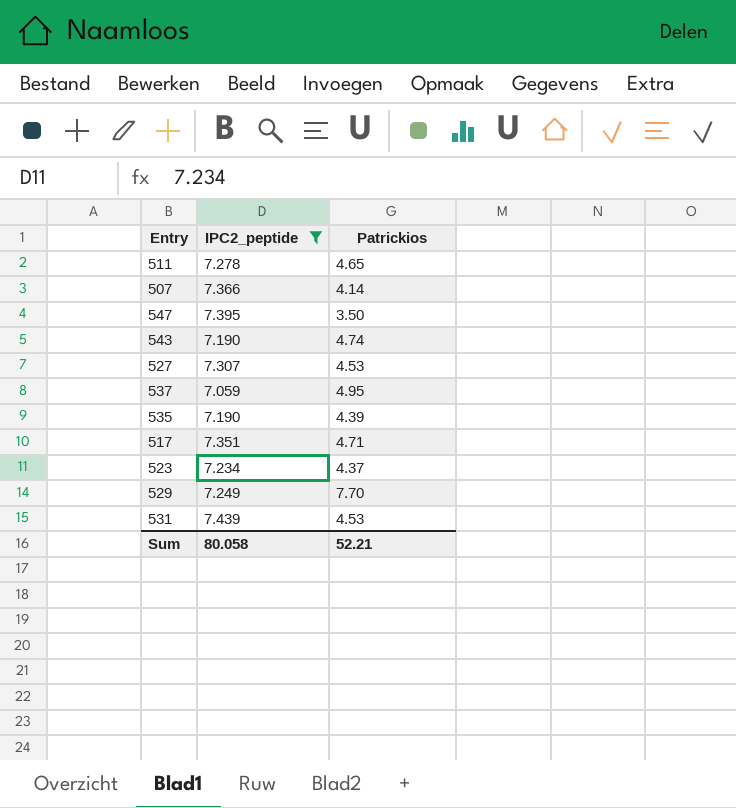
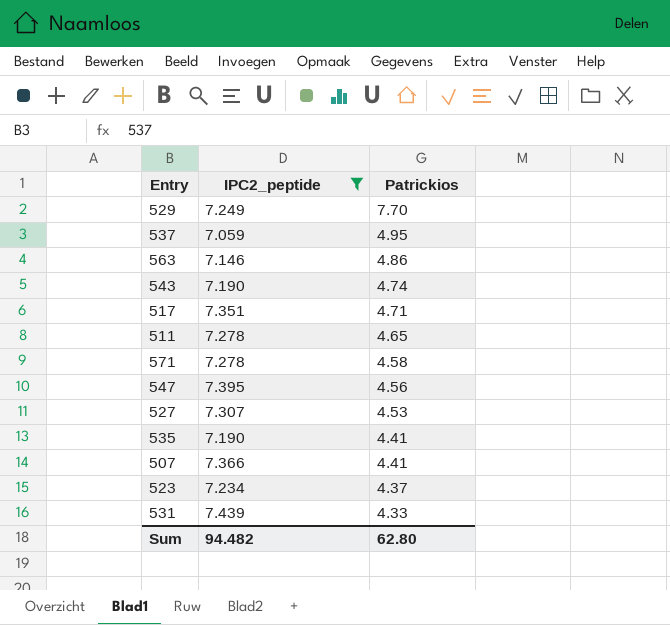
row order: none -> Patrickios descending
row 563: none -> 7.146 | 4.86
row 571: none -> 7.278 | 4.58
547 | Patrickios: 3.50 -> 4.56
535 | Patrickios: 4.39 -> 4.41
507 | Patrickios: 4.14 -> 4.41
531 | Patrickios: 4.53 -> 4.33
Sum | IPC2_peptide: 80.058 -> 94.482
Sum | Patrickios: 52.21 -> 62.80

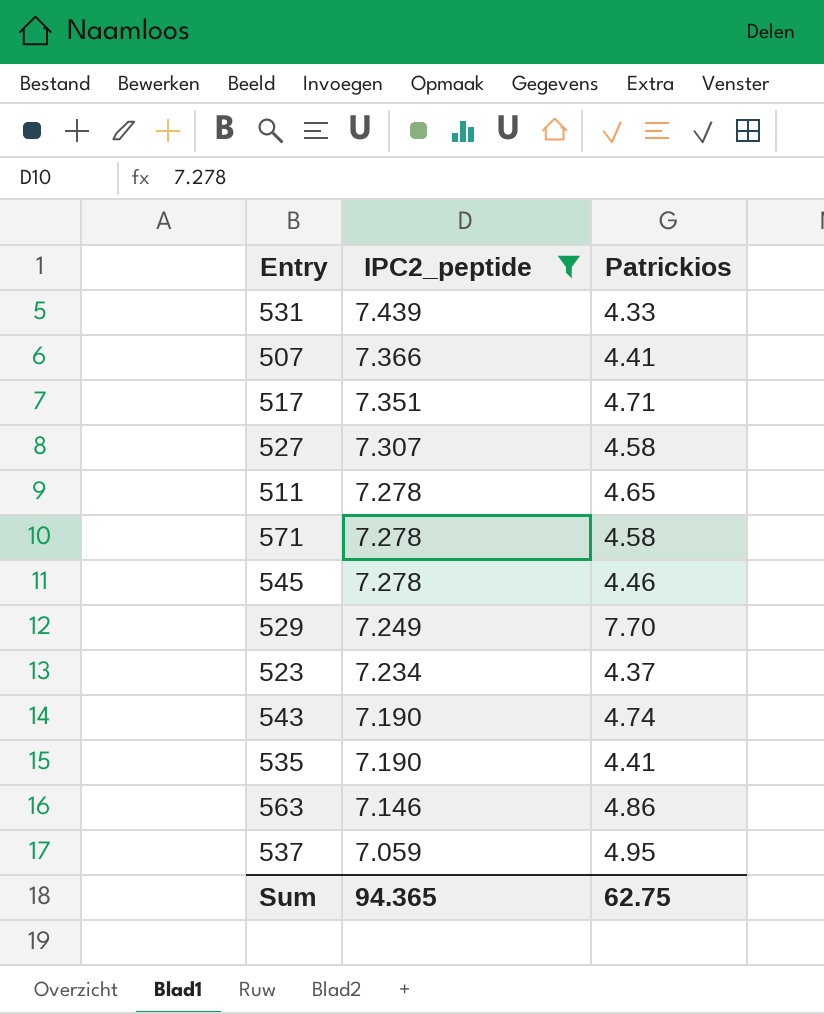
row order: Patrickios descending -> IPC2_peptide descending
row 547: 7.395 | 4.56 -> none
527 | Patrickios: 4.53 -> 4.58
row 545: none -> 7.278 | 4.46
Sum | IPC2_peptide: 94.482 -> 94.365
Sum | Patrickios: 62.80 -> 62.75

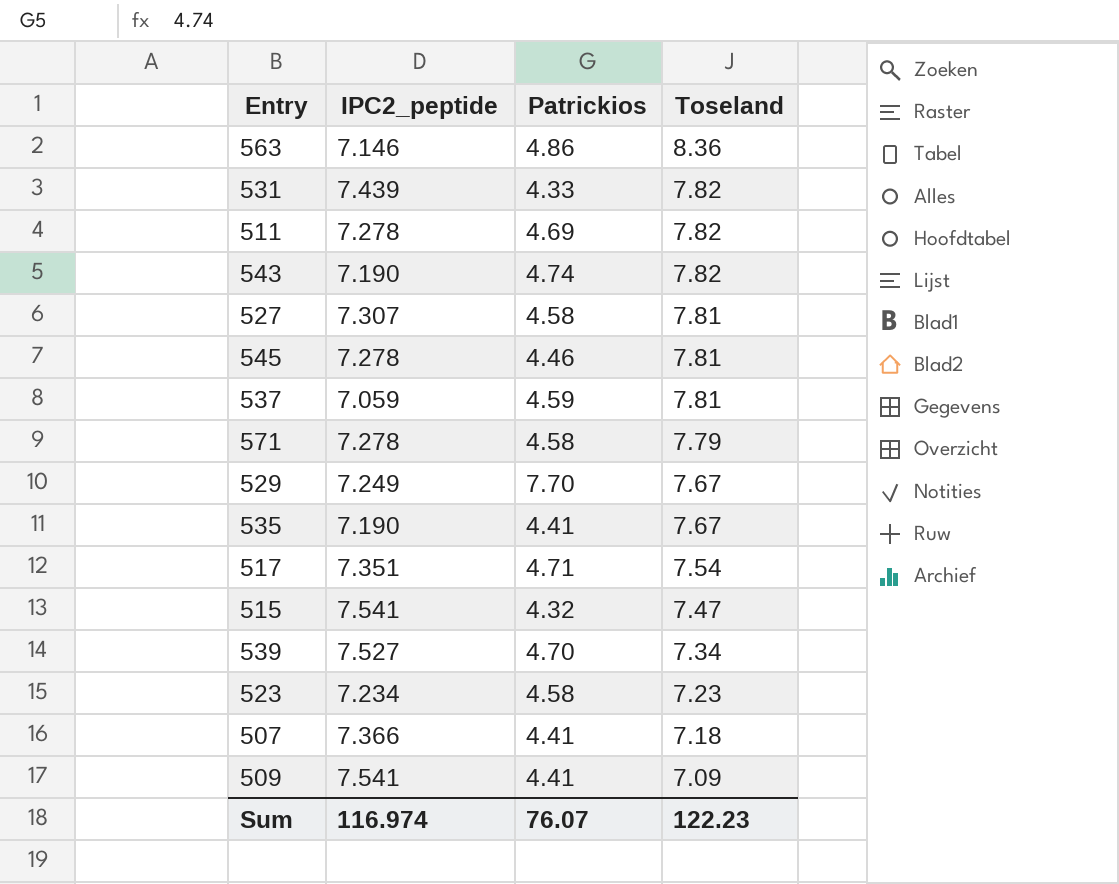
filter: IPC2_peptide <= 7.439 -> none
row order: IPC2_peptide descending -> Toseland descending
column Toseland | position: none -> 4
511 | Patrickios: 4.65 -> 4.69
537 | Patrickios: 4.95 -> 4.59
523 | Patrickios: 4.37 -> 4.58
Sum | IPC2_peptide: 94.365 -> 116.974
Sum | Patrickios: 62.75 -> 76.07

